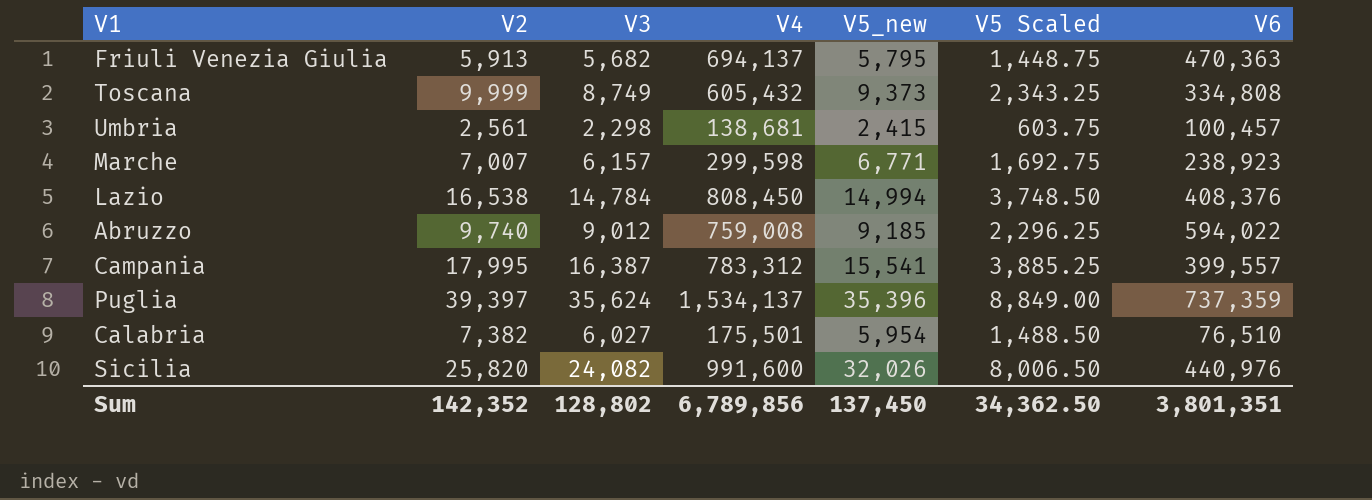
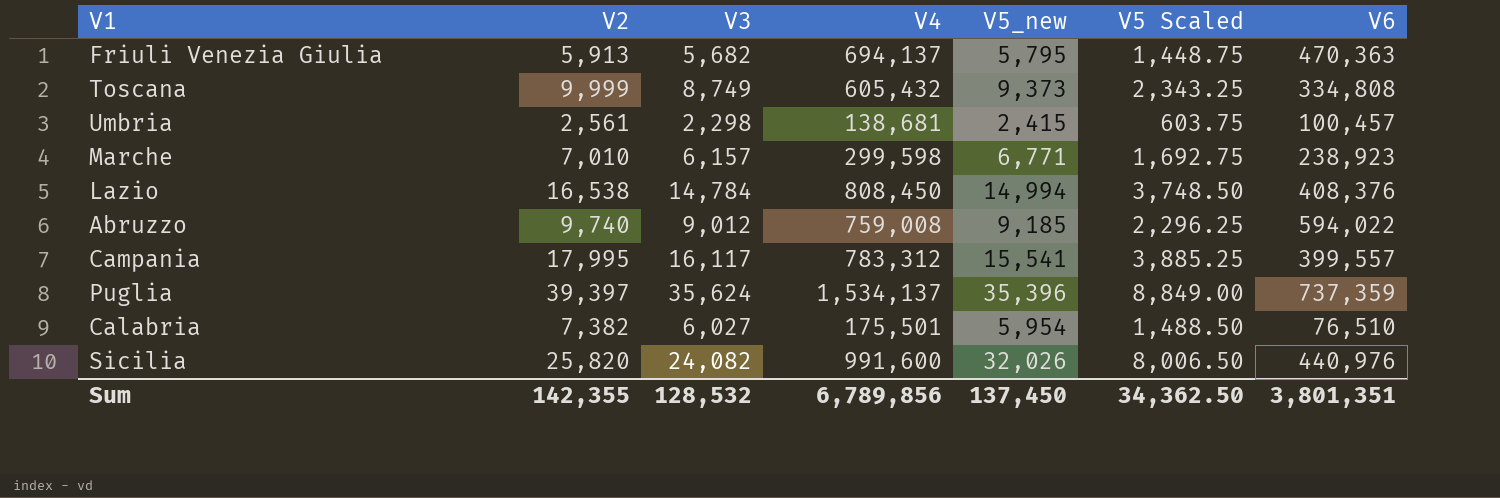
Marche | V2: 7,007 -> 7,010
Campania | V3: 16,387 -> 16,117
Sum | V2: 142,352 -> 142,355
Sum | V3: 128,802 -> 128,532

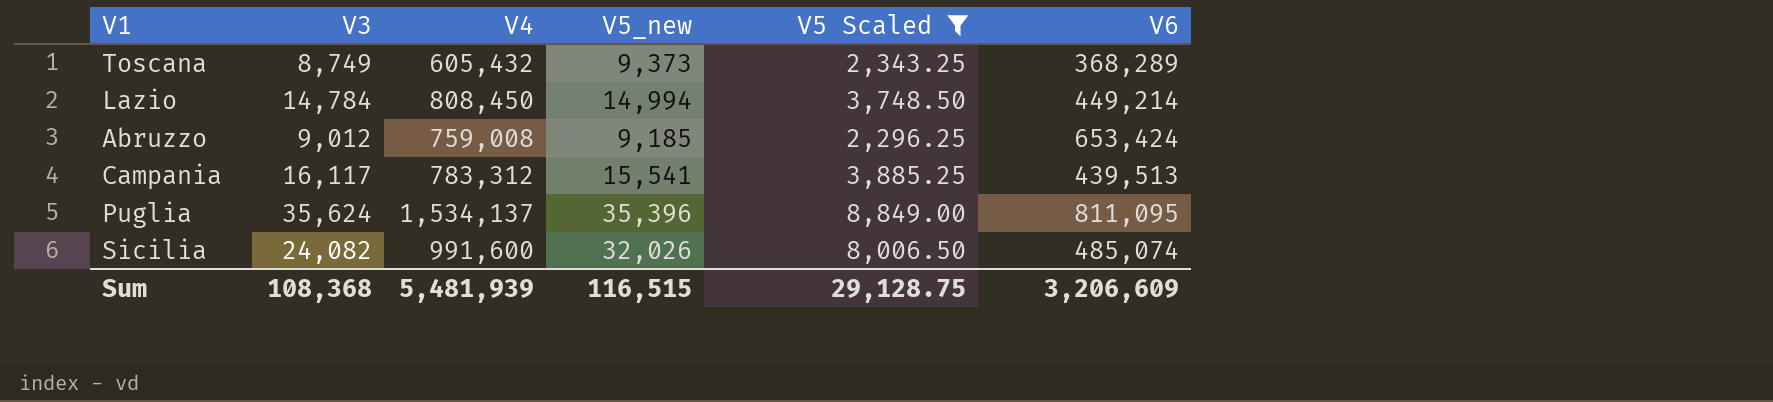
filter: none -> V5 Scaled >= 2,296.25
column V2 | position: 2 -> none
Toscana | V6: 334,808 -> 368,289
Lazio | V6: 408,376 -> 449,214
Abruzzo | V6: 594,022 -> 653,424
Campania | V6: 399,557 -> 439,513
Puglia | V6: 737,359 -> 811,095
Sicilia | V6: 440,976 -> 485,074
Sum | V3: 128,532 -> 108,368
Sum | V4: 6,789,856 -> 5,481,939
Sum | V5_new: 137,450 -> 116,515
Sum | V5 Scaled: 34,362.50 -> 29,128.75
Sum | V6: 3,801,351 -> 3,206,609

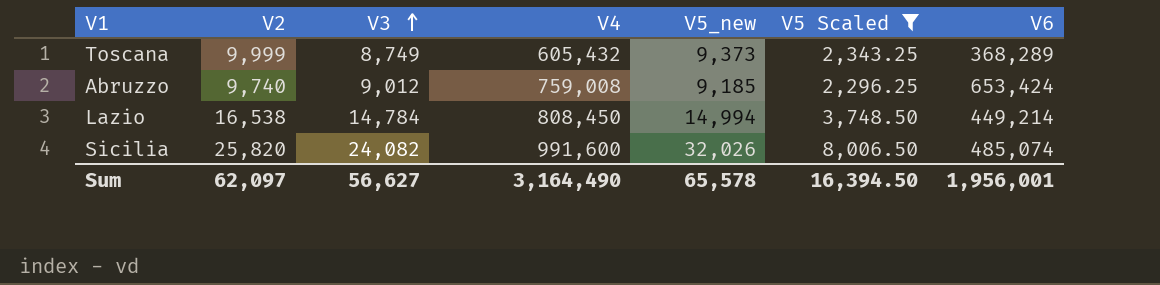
row order: none -> V3 ascending
column V2 | position: none -> 2
row Campania: 16,117 | 783,312 | 15,541 | 3,885.25 | 439,513 -> none
row Puglia: 35,624 | 1,534,137 | 35,396 | 8,849.00 | 811,095 -> none
Sum | V3: 108,368 -> 56,627
Sum | V4: 5,481,939 -> 3,164,490
Sum | V5_new: 116,515 -> 65,578
Sum | V5 Scaled: 29,128.75 -> 16,394.50
Sum | V6: 3,206,609 -> 1,956,001

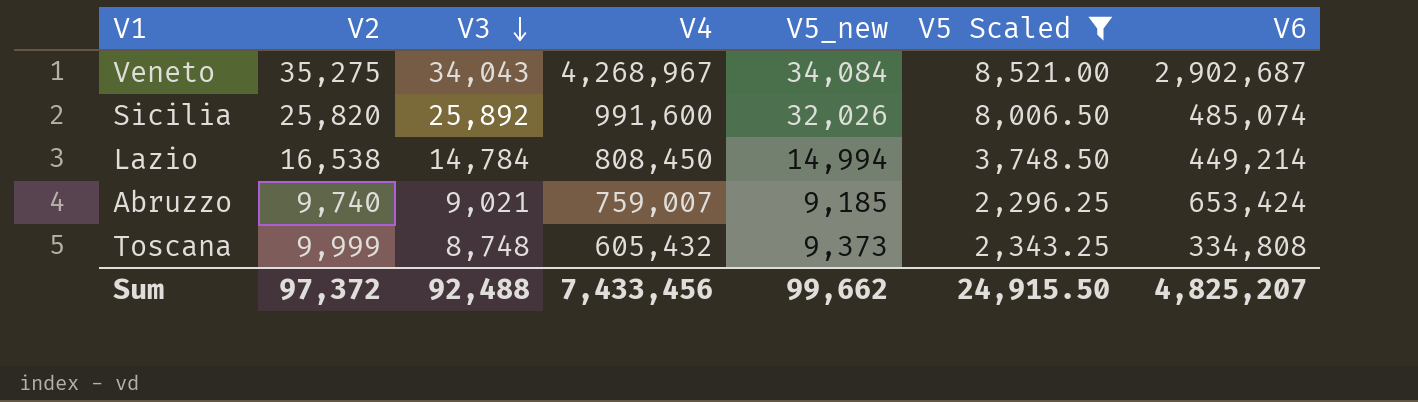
row order: V3 ascending -> V3 descending
row Veneto: none -> 35,275 | 34,043 | 4,268,967 | 34,084 | 8,521.00 | 2,902,687
Sicilia | V3: 24,082 -> 25,892
Abruzzo | V3: 9,012 -> 9,021
Abruzzo | V4: 759,008 -> 759,007
Toscana | V3: 8,749 -> 8,748
Toscana | V6: 368,289 -> 334,808
Sum | V2: 62,097 -> 97,372
Sum | V3: 56,627 -> 92,488
Sum | V4: 3,164,490 -> 7,433,456
Sum | V5_new: 65,578 -> 99,662
Sum | V5 Scaled: 16,394.50 -> 24,915.50
Sum | V6: 1,956,001 -> 4,825,207

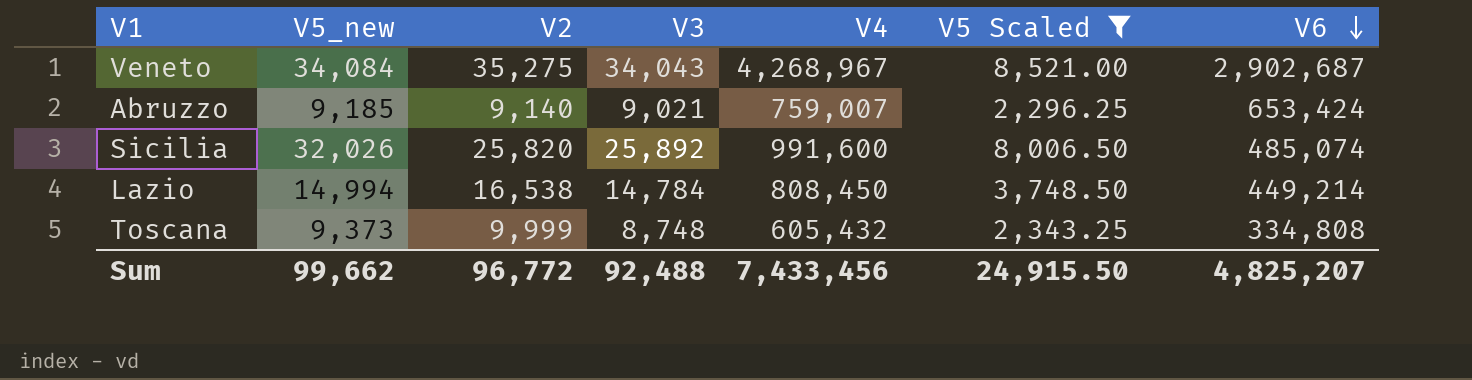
row order: V3 descending -> V6 descending
column V5_new | position: 5 -> 2
Abruzzo | V2: 9,740 -> 9,140
Sum | V2: 97,372 -> 96,772

